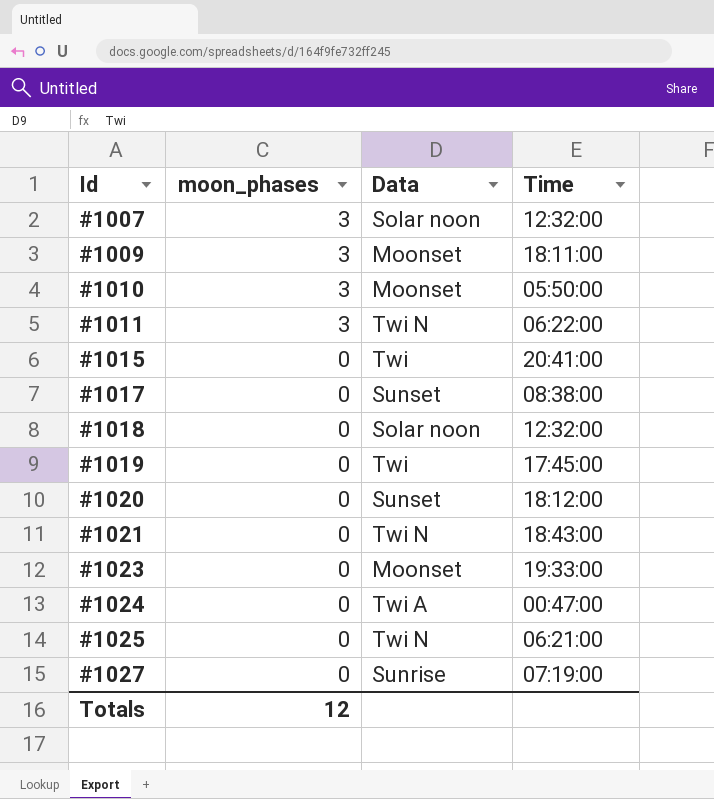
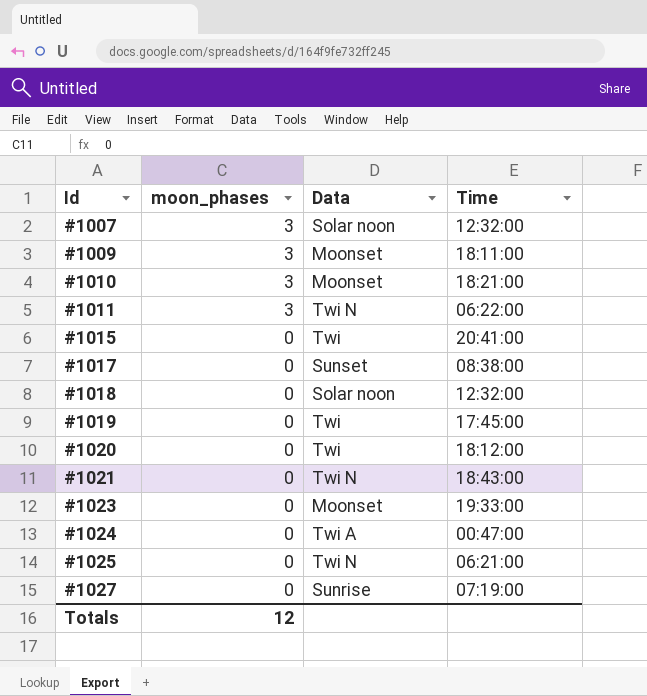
#1010 | Time: 05:50:00 -> 18:21:00
#1020 | Data: Sunset -> Twi

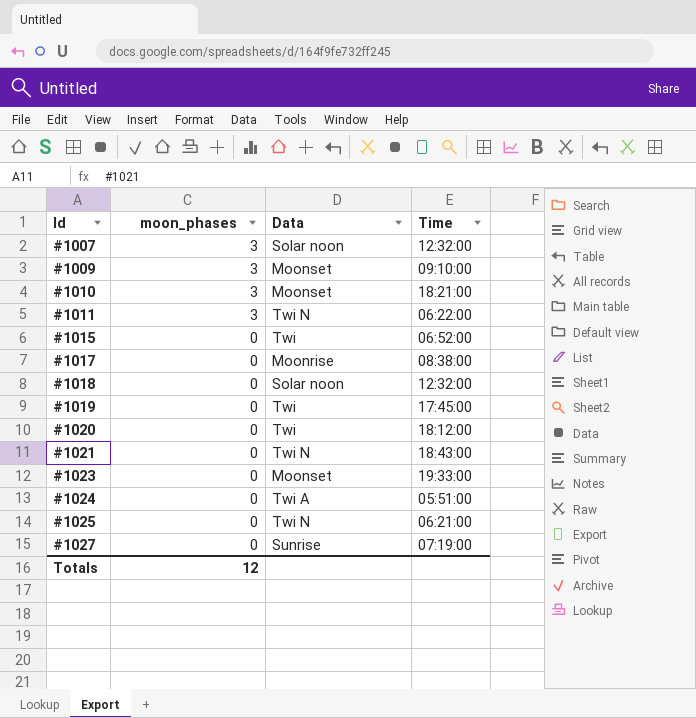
#1009 | Time: 18:11:00 -> 09:10:00
#1015 | Time: 20:41:00 -> 06:52:00
#1017 | Data: Sunset -> Moonrise
#1024 | Time: 00:47:00 -> 05:51:00

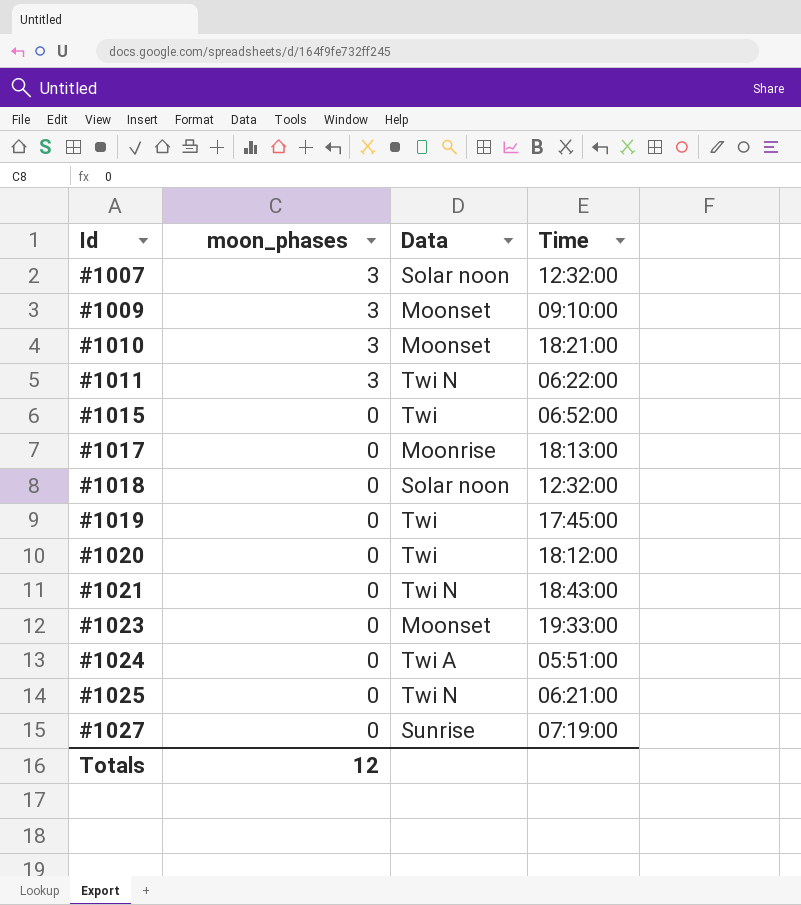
#1017 | Time: 08:38:00 -> 18:13:00

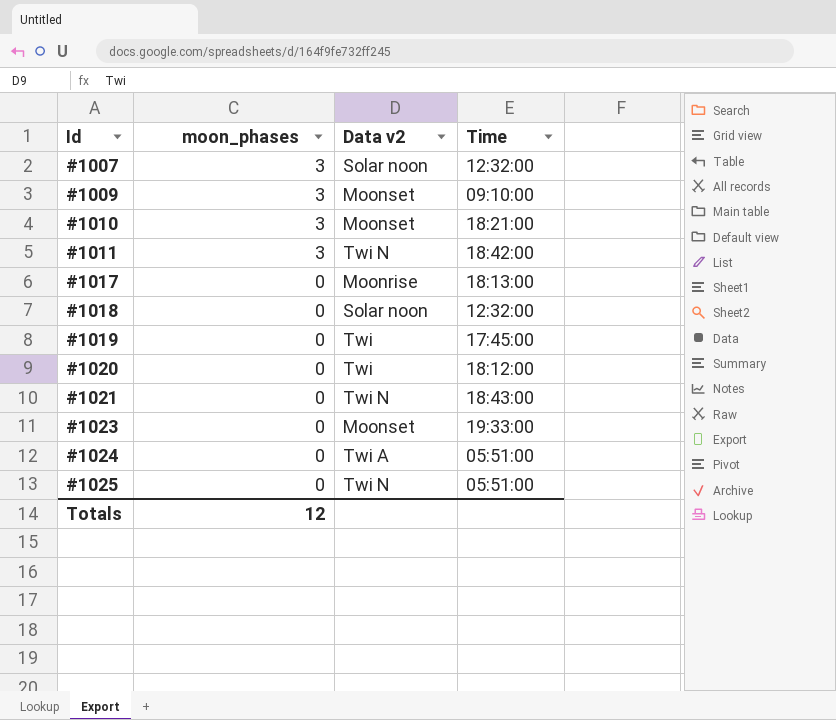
column name: Data -> Data v2
row #1015: 0 | Twi | 06:52:00 -> none
row #1027: 0 | Sunrise | 07:19:00 -> none
#1011 | Time: 06:22:00 -> 18:42:00
#1025 | Time: 06:21:00 -> 05:51:00

